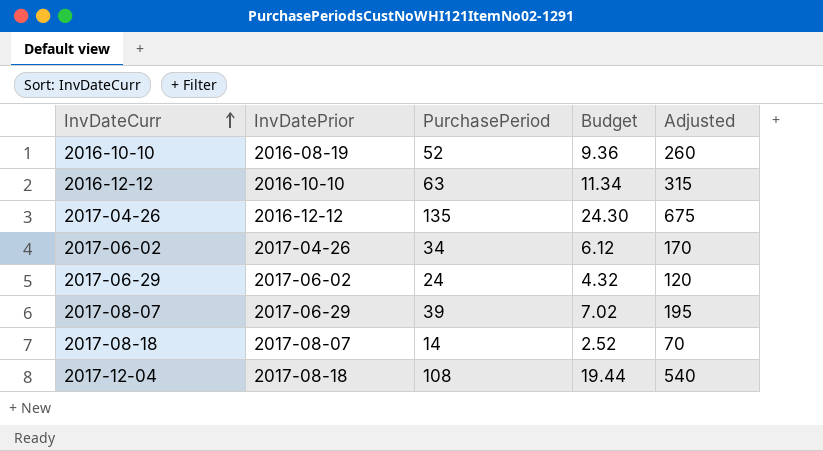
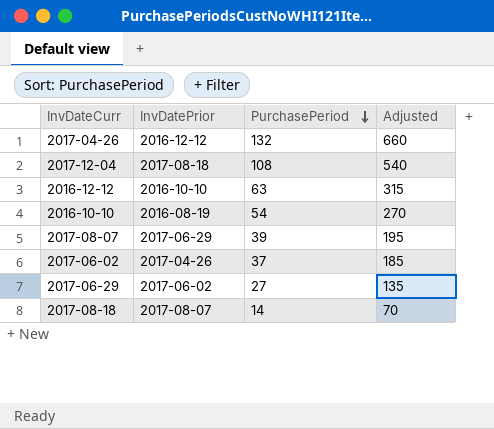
row order: InvDateCurr ascending -> PurchasePeriod descending
column Budget | formula: [PurchasePeriod] * 0.18 -> none
2017-04-26 | PurchasePeriod: 135 -> 132
2017-04-26 | Adjusted: 675 -> 660
2016-10-10 | PurchasePeriod: 52 -> 54
2016-10-10 | Adjusted: 260 -> 270
2017-06-02 | PurchasePeriod: 34 -> 37
2017-06-02 | Adjusted: 170 -> 185
2017-06-29 | PurchasePeriod: 24 -> 27
2017-06-29 | Adjusted: 120 -> 135

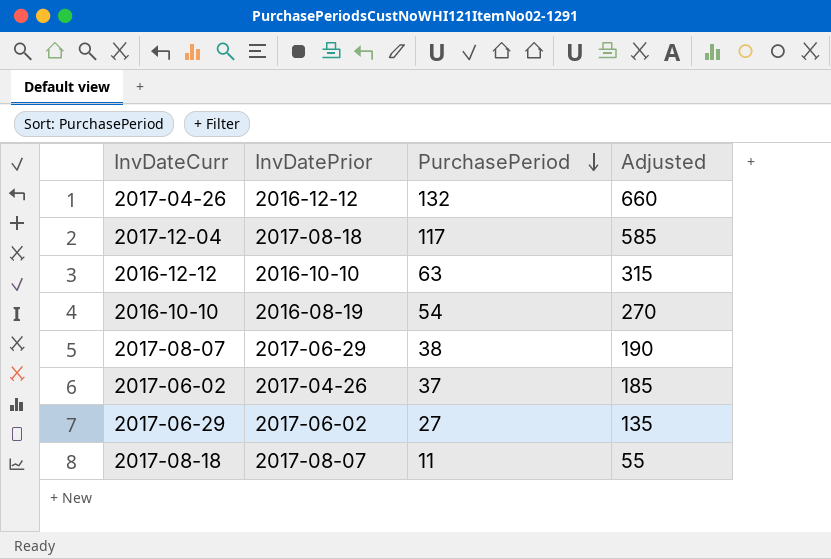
2017-12-04 | PurchasePeriod: 108 -> 117
2017-12-04 | Adjusted: 540 -> 585
2017-08-07 | PurchasePeriod: 39 -> 38
2017-08-07 | Adjusted: 195 -> 190
2017-08-18 | PurchasePeriod: 14 -> 11
2017-08-18 | Adjusted: 70 -> 55

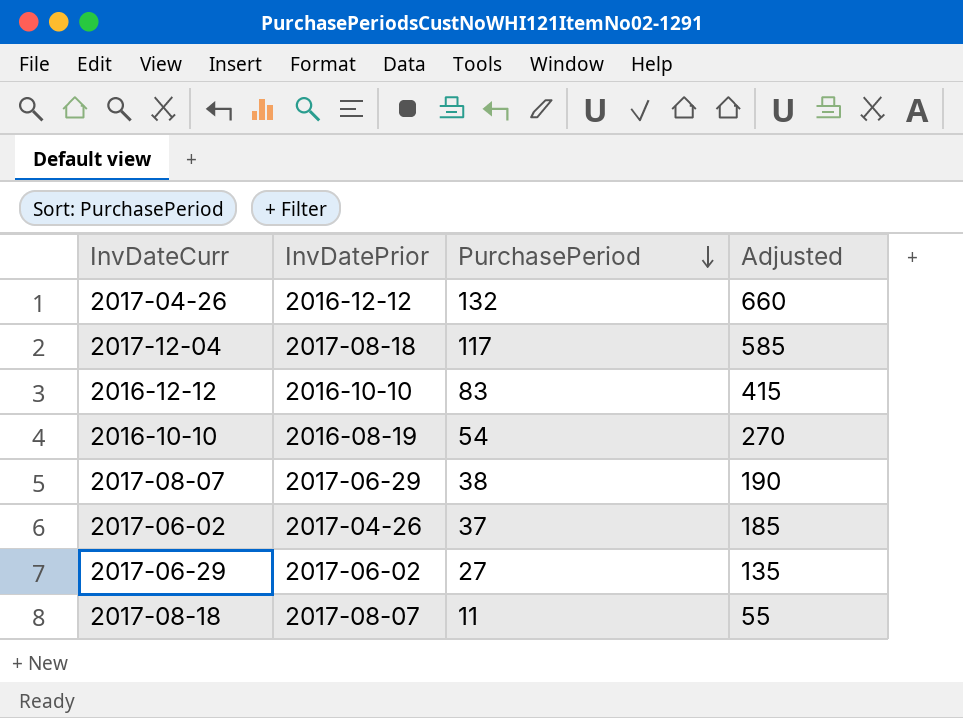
2016-12-12 | PurchasePeriod: 63 -> 83
2016-12-12 | Adjusted: 315 -> 415

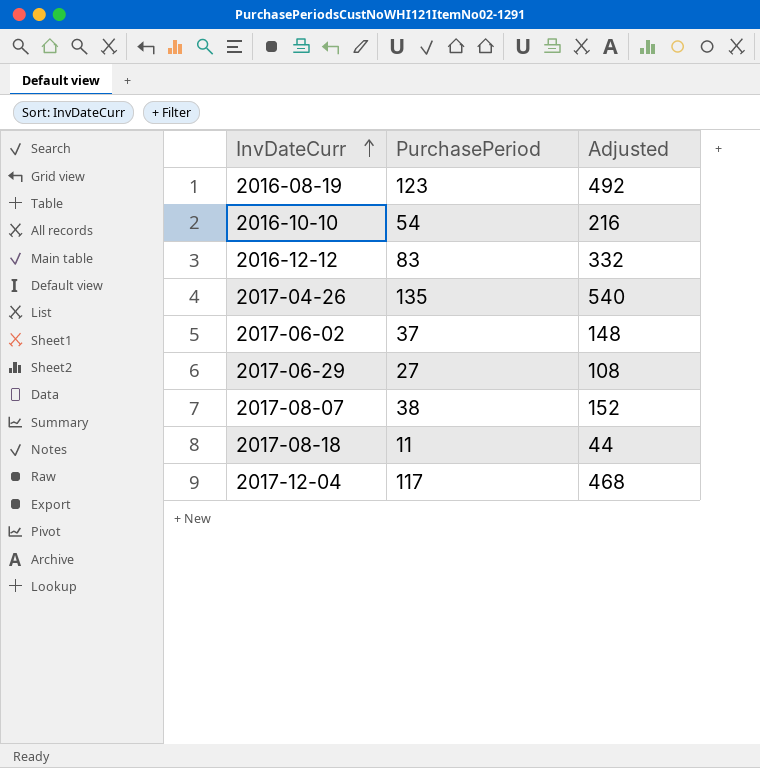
row order: PurchasePeriod descending -> InvDateCurr ascending
column InvDatePrior | position: 2 -> none
column Adjusted | formula: [PurchasePeriod] * 5 -> [PurchasePeriod] * 4
row 2016-08-19: none -> 123 | 492
2017-04-26 | PurchasePeriod: 132 -> 135

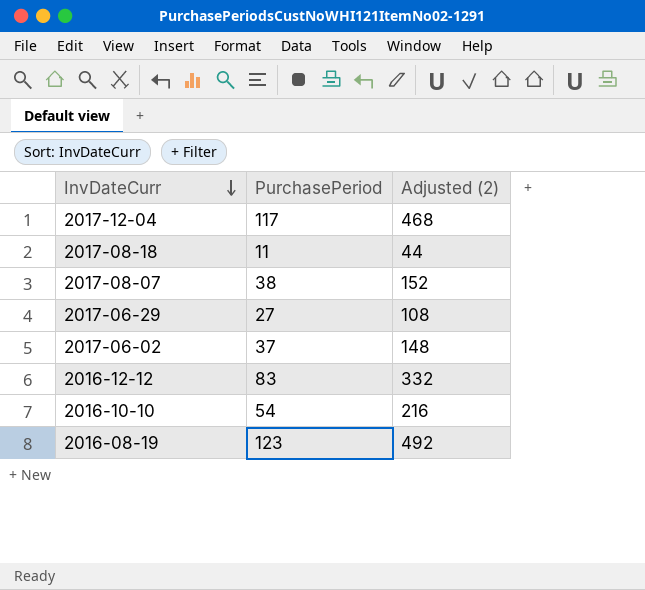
row order: InvDateCurr ascending -> InvDateCurr descending
column name: Adjusted -> Adjusted (2)
row 2017-04-26: 135 | 540 -> none

